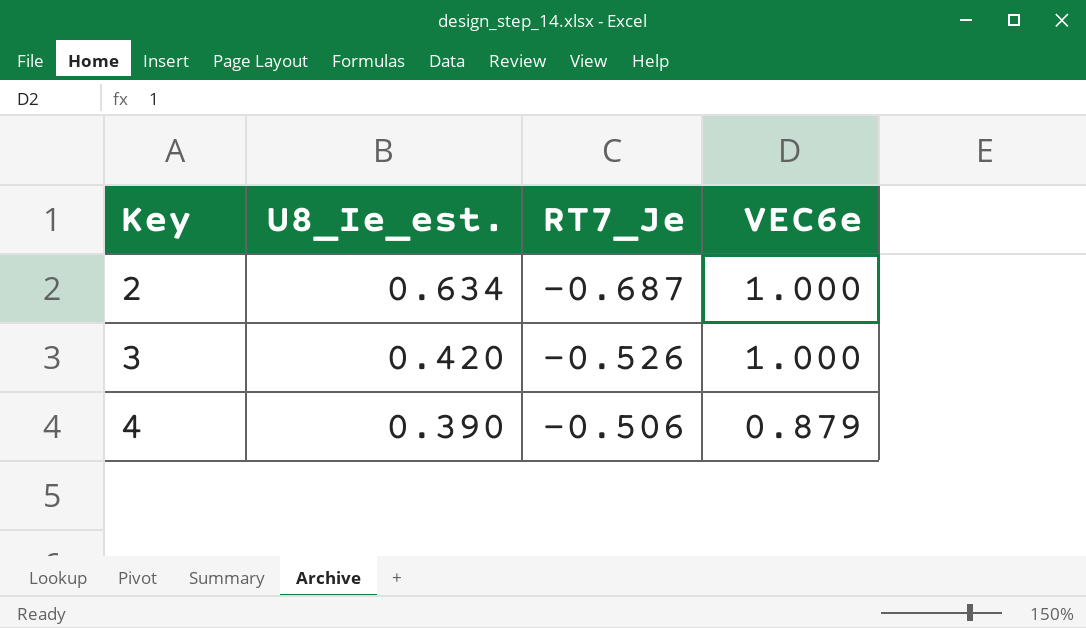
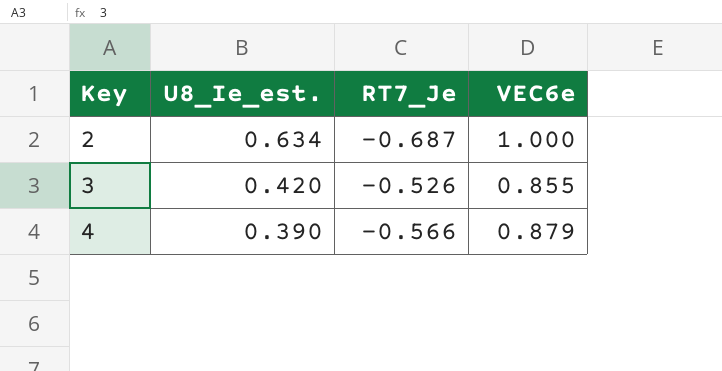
3 | VEC6e: 1.000 -> 0.855
4 | RT7_Je: -0.506 -> -0.566

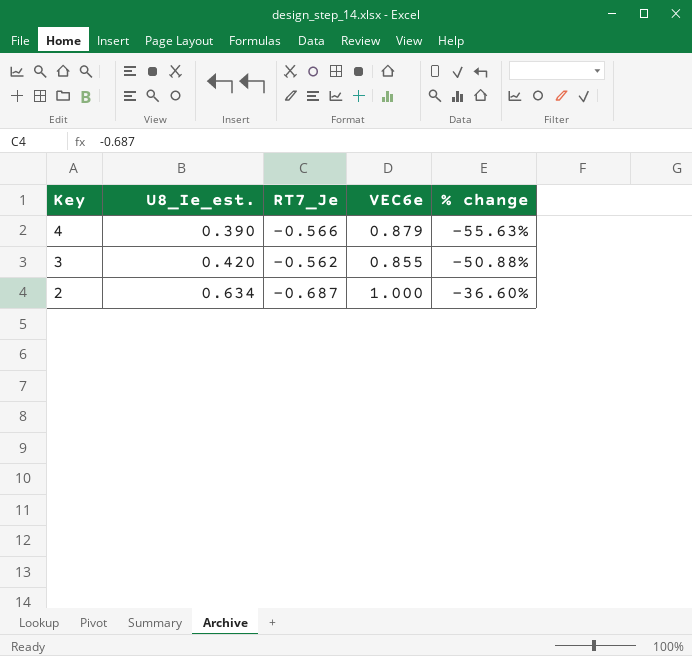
row order: Key ascending -> Key descending
column % change | formula: none -> ([U8_Ie_est.] - [VEC6e]) / [VEC6e]
3 | RT7_Je: -0.526 -> -0.562

